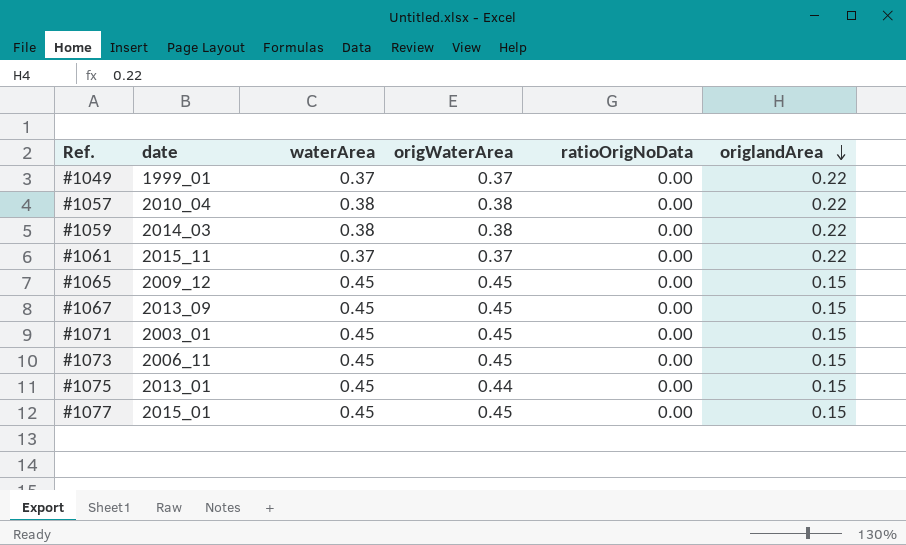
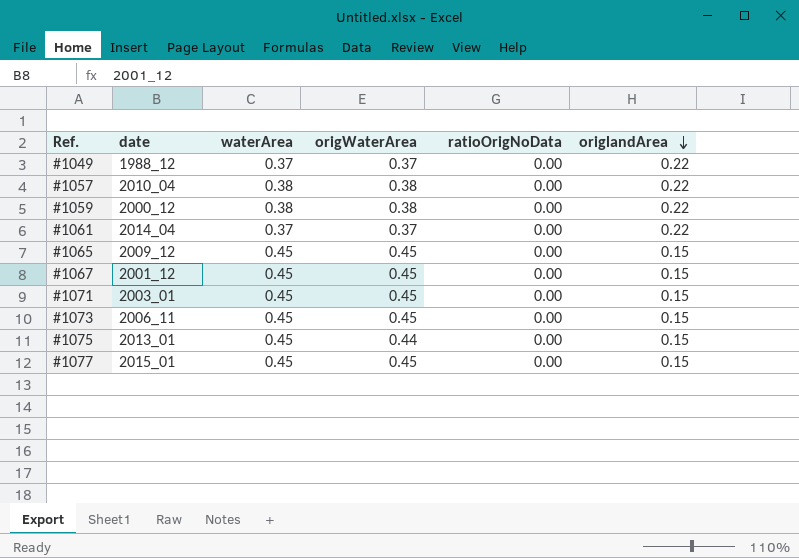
#1049 | date: 1999_01 -> 1988_12
#1059 | date: 2014_03 -> 2000_12
#1061 | date: 2015_11 -> 2014_04
#1067 | date: 2013_09 -> 2001_12

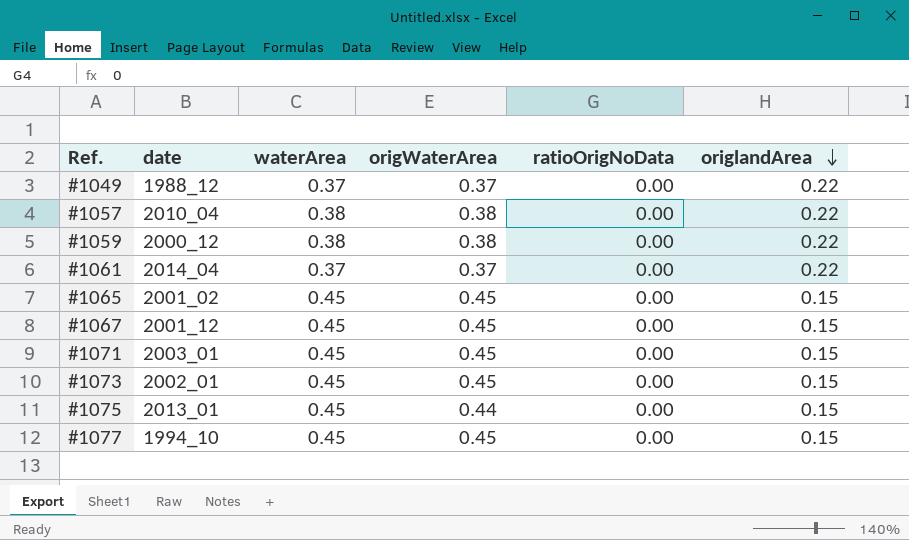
#1065 | date: 2009_12 -> 2001_02
#1073 | date: 2006_11 -> 2002_01
#1077 | date: 2015_01 -> 1994_10

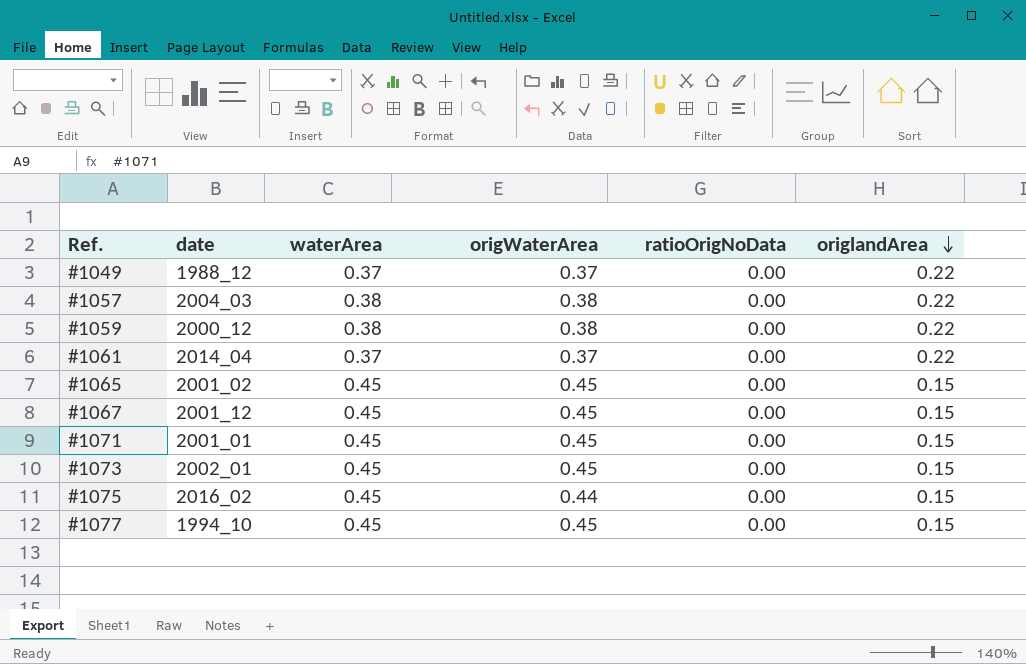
#1057 | date: 2010_04 -> 2004_03
#1071 | date: 2003_01 -> 2001_01
#1075 | date: 2013_01 -> 2016_02

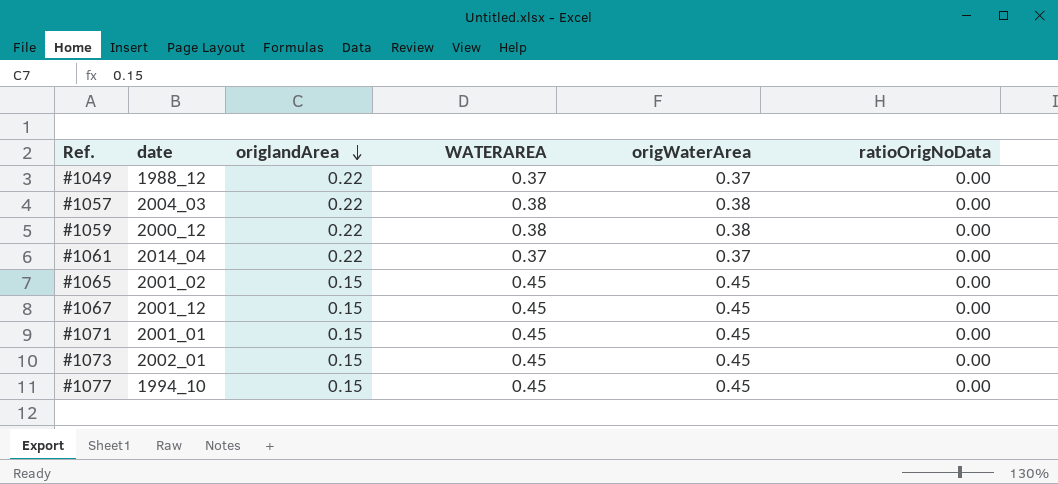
column origlandArea | position: 6 -> 3
column name: waterArea -> WATERAREA
row #1075: 2016_02 | 0.45 | 0.44 | 0.00 | 0.15 -> none

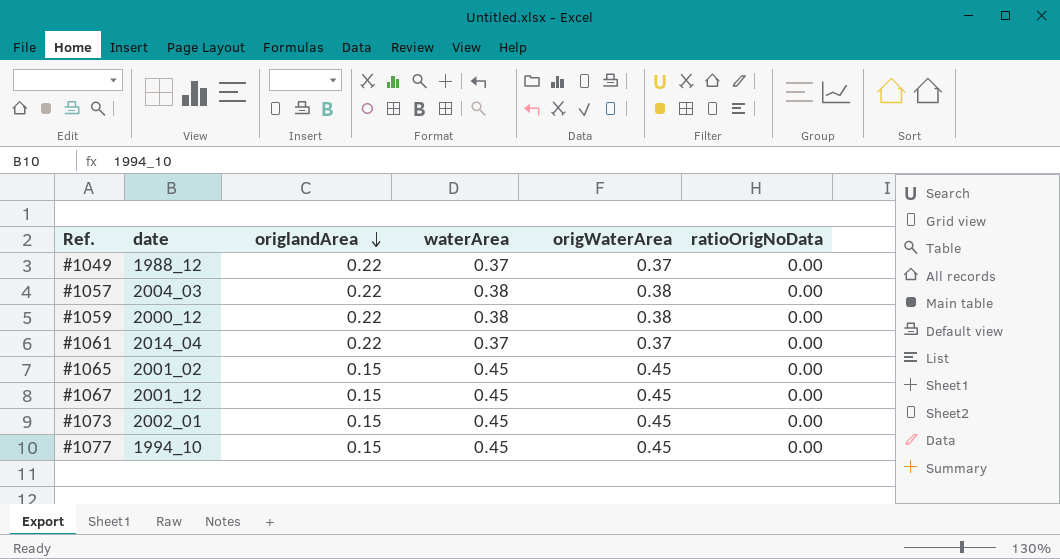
column name: WATERAREA -> waterArea
row #1071: 2001_01 | 0.15 | 0.45 | 0.45 | 0.00 -> none

